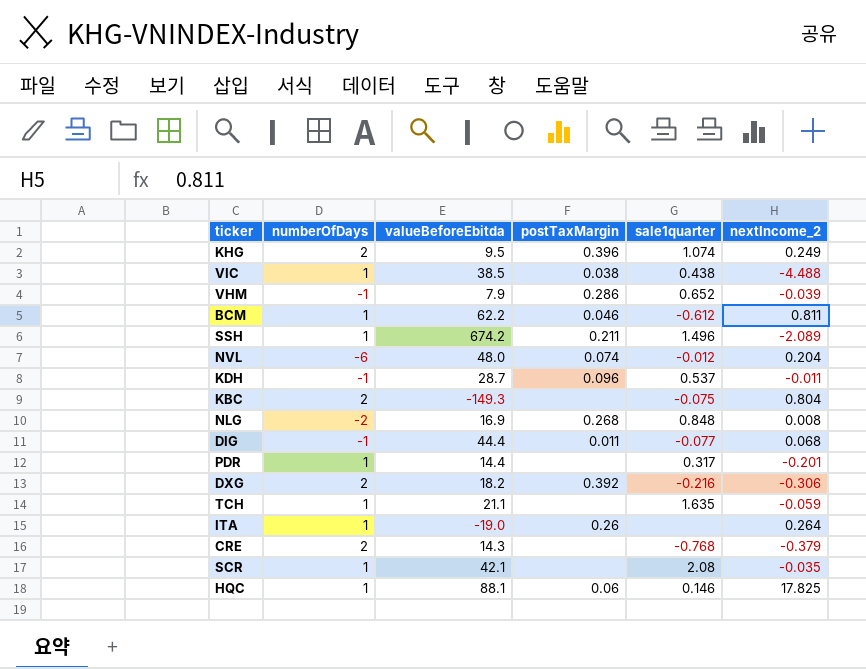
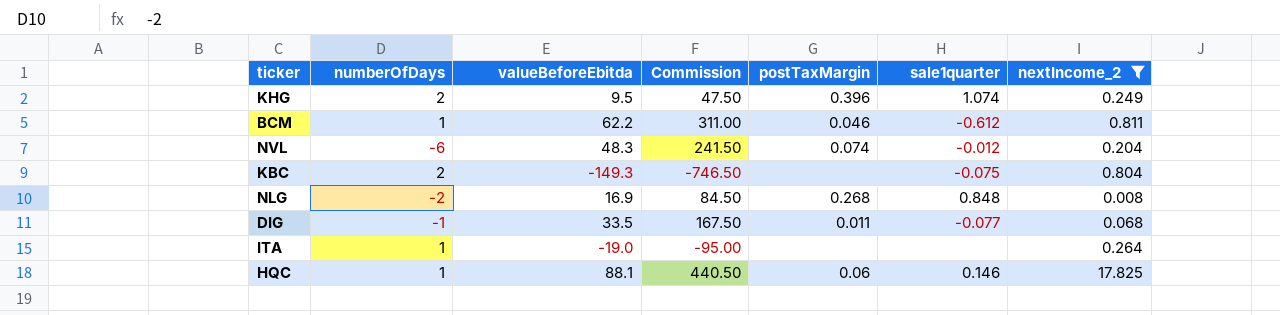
filter: none -> nextIncome_2 >= 0.008
column Commission | formula: none -> [valueBeforeEbitda] * 5
NVL | valueBeforeEbitda: 48.0 -> 48.3
DIG | valueBeforeEbitda: 44.4 -> 33.5
ITA | postTaxMargin: 0.26 -> none

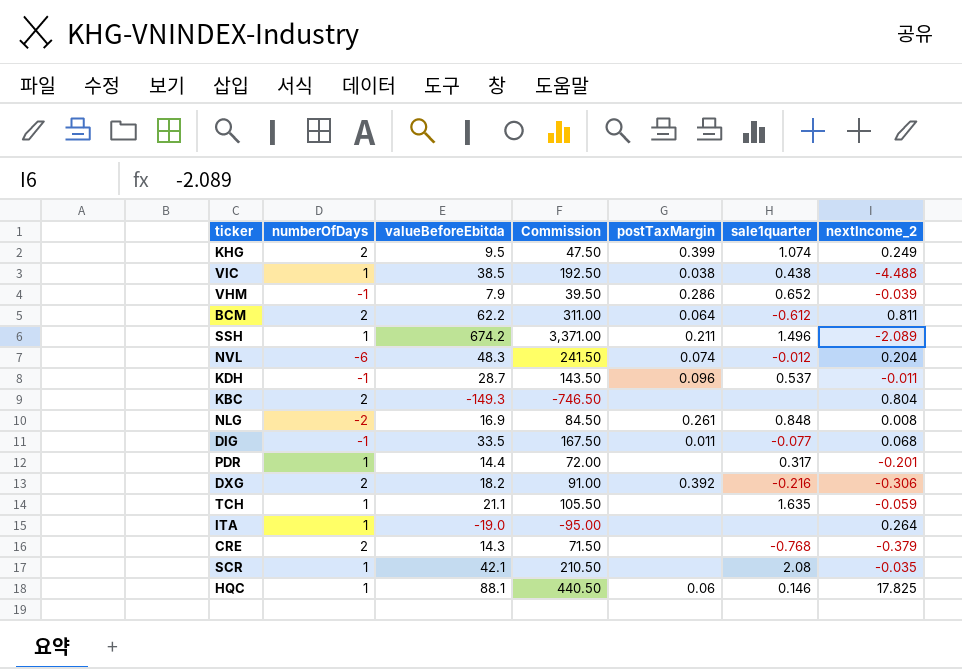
filter: nextIncome_2 >= 0.008 -> none
KHG | postTaxMargin: 0.396 -> 0.399
BCM | numberOfDays: 1 -> 2
BCM | postTaxMargin: 0.046 -> 0.064
KBC | sale1quarter: -0.075 -> none
NLG | postTaxMargin: 0.268 -> 0.261

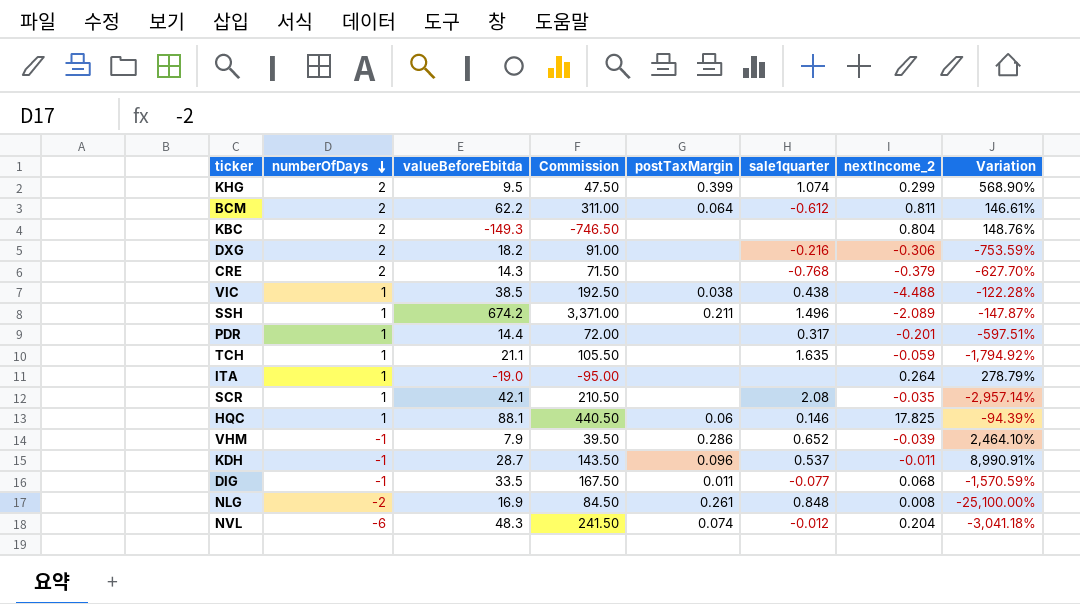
row order: none -> numberOfDays descending
column Variation | formula: none -> ([numberOfDays] - [nextIncome_2]) / [nextIncome_2]
KHG | nextIncome_2: 0.249 -> 0.299
DXG | postTaxMargin: 0.392 -> none

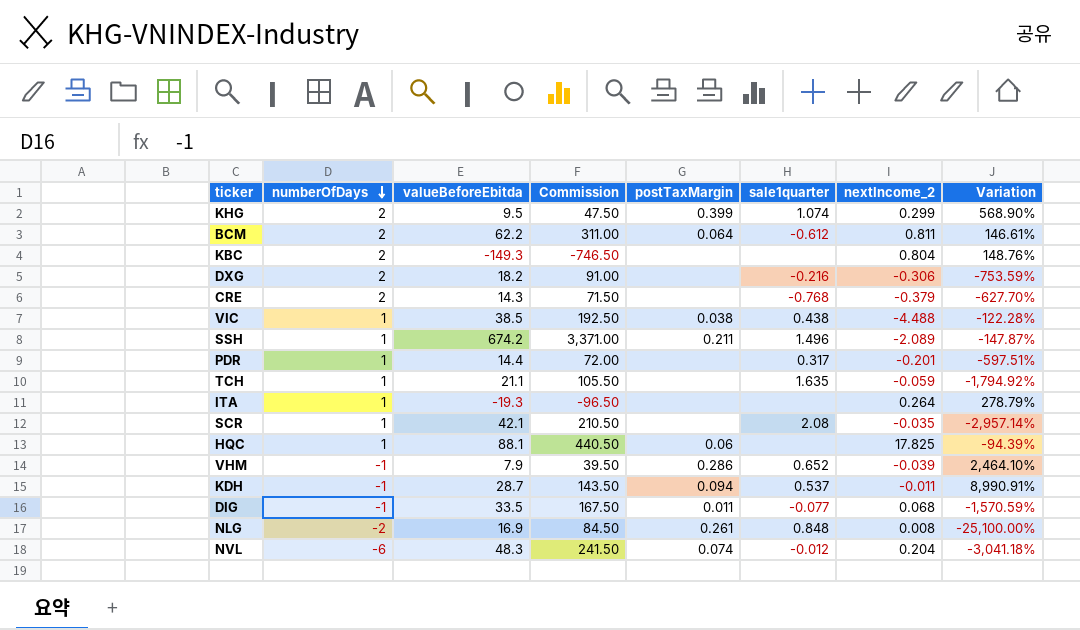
ITA | valueBeforeEbitda: -19.0 -> -19.3
ITA | Commission: -95.00 -> -96.50
HQC | sale1quarter: 0.146 -> none
KDH | postTaxMargin: 0.096 -> 0.094

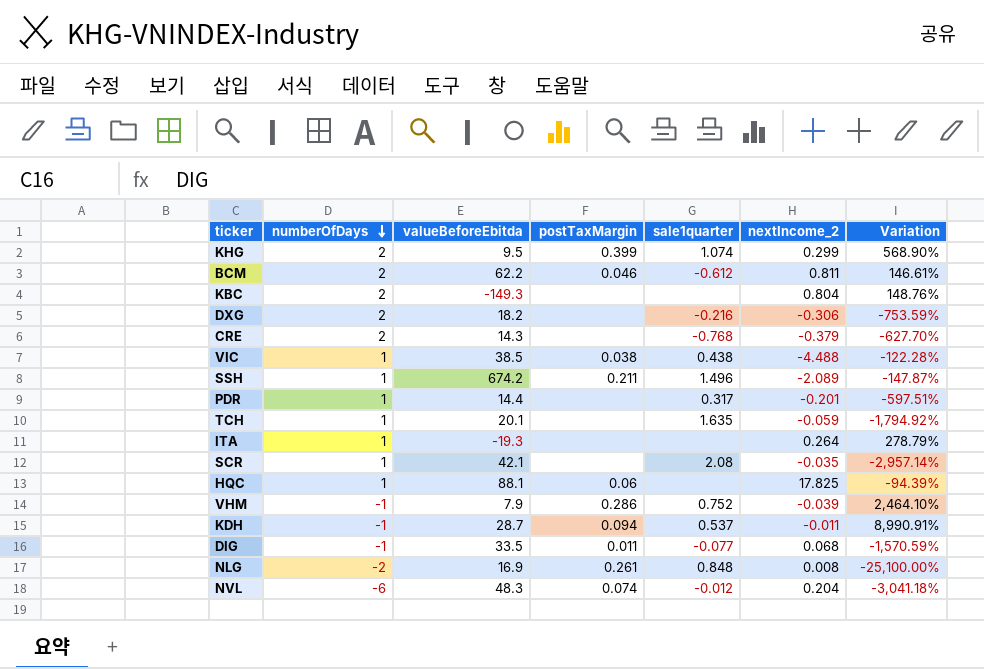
column Commission | formula: [valueBeforeEbitda] * 5 -> none
BCM | postTaxMargin: 0.064 -> 0.046
TCH | valueBeforeEbitda: 21.1 -> 20.1
VHM | sale1quarter: 0.652 -> 0.752

